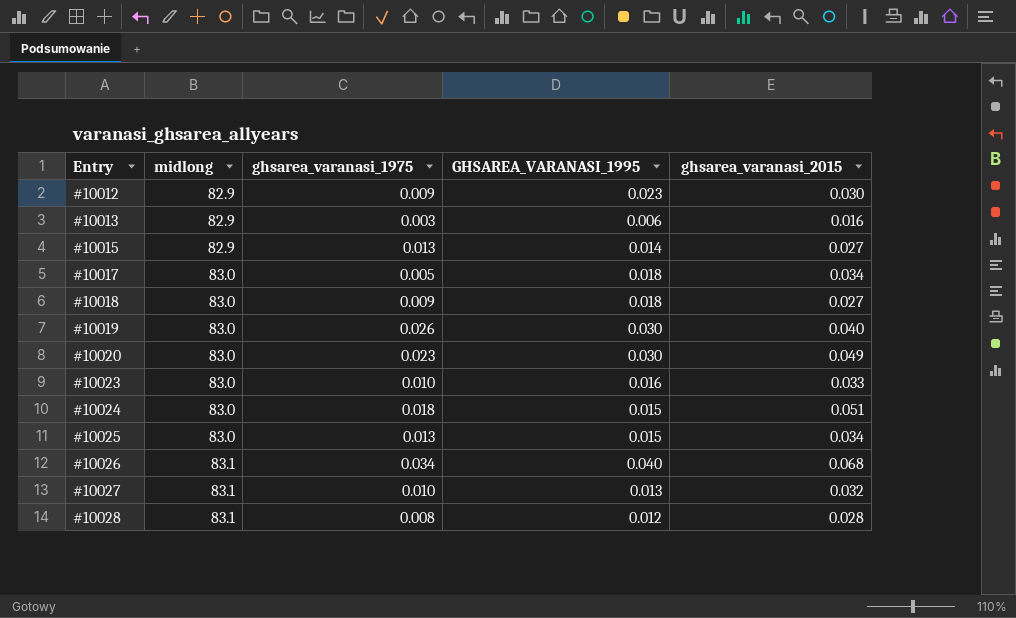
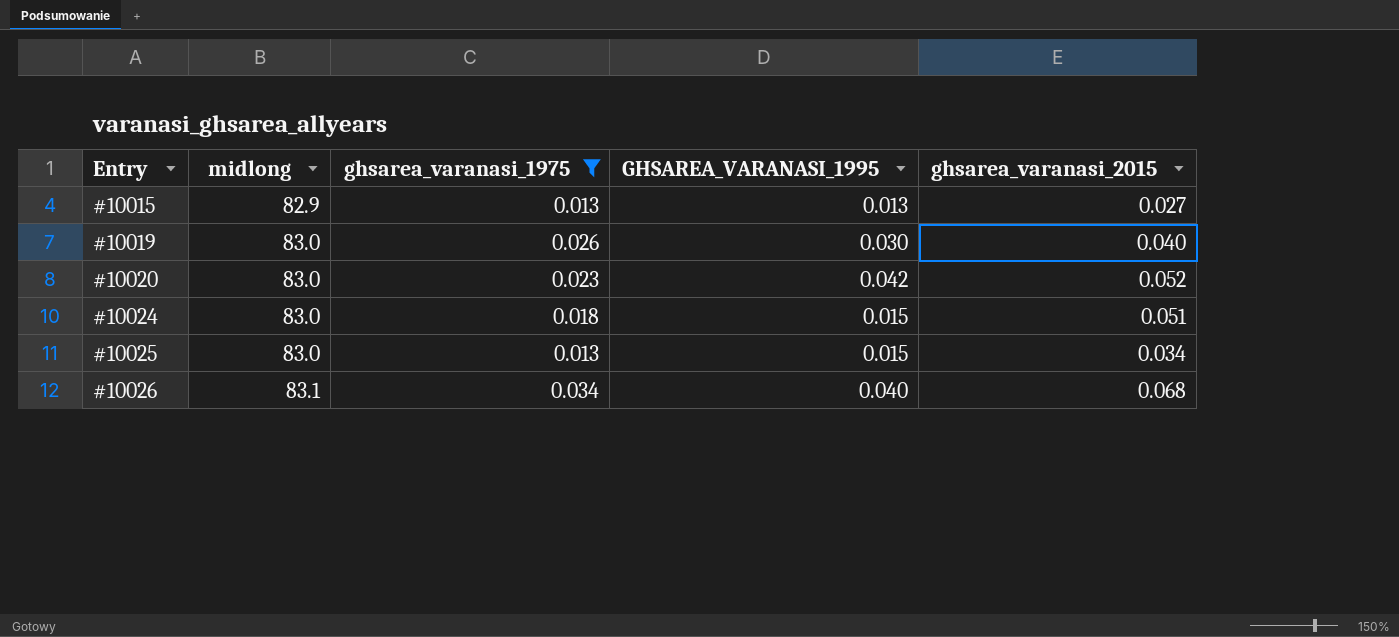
filter: none -> ghsarea_varanasi_1975 >= 0.013
#10015 | GHSAREA_VARANASI_1995: 0.014 -> 0.013
#10020 | GHSAREA_VARANASI_1995: 0.030 -> 0.042
#10020 | ghsarea_varanasi_2015: 0.049 -> 0.052

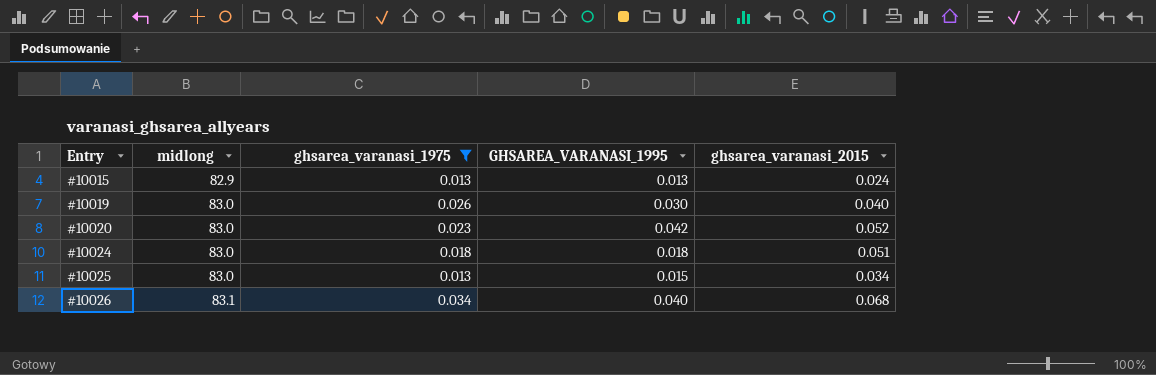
#10015 | ghsarea_varanasi_2015: 0.027 -> 0.024
#10024 | GHSAREA_VARANASI_1995: 0.015 -> 0.018

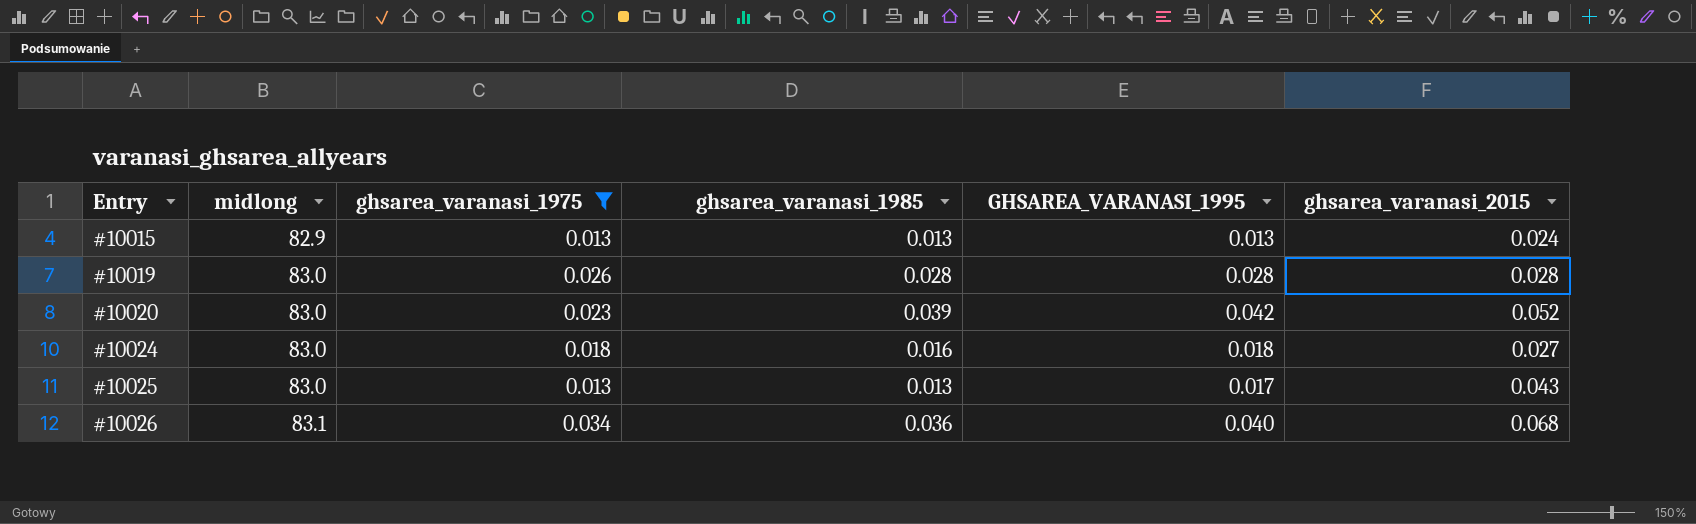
column ghsarea_varanasi_1985 | position: none -> 4
#10019 | GHSAREA_VARANASI_1995: 0.030 -> 0.028
#10019 | ghsarea_varanasi_2015: 0.040 -> 0.028
#10024 | ghsarea_varanasi_2015: 0.051 -> 0.027
#10025 | GHSAREA_VARANASI_1995: 0.015 -> 0.017
#10025 | ghsarea_varanasi_2015: 0.034 -> 0.043

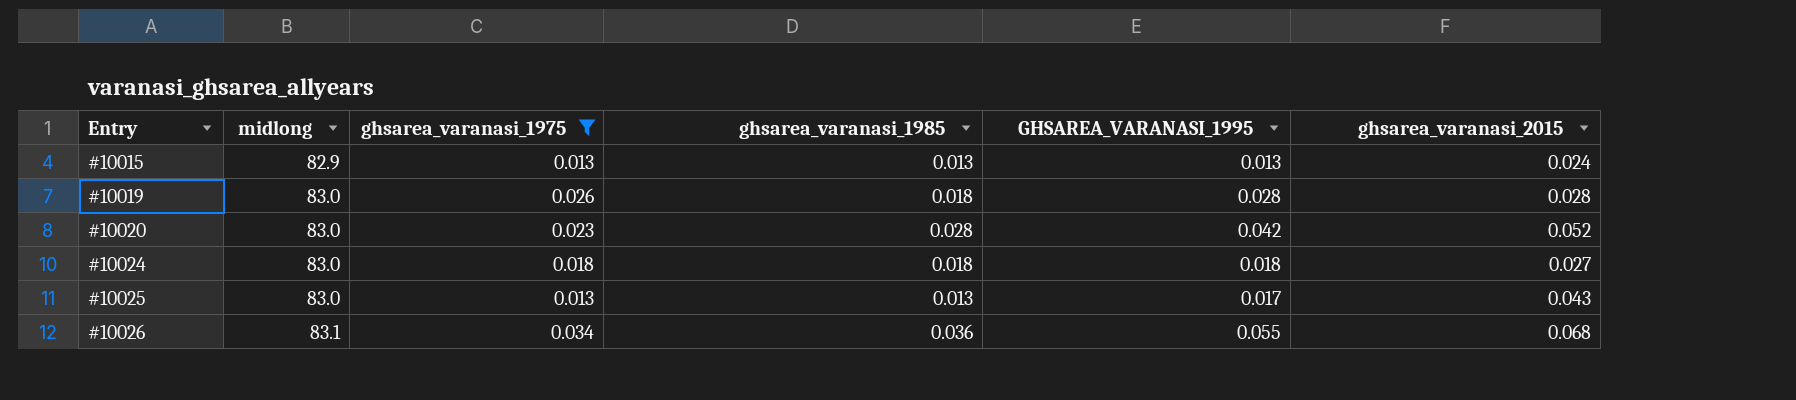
#10019 | ghsarea_varanasi_1985: 0.028 -> 0.018
#10020 | ghsarea_varanasi_1985: 0.039 -> 0.028
#10024 | ghsarea_varanasi_1985: 0.016 -> 0.018
#10026 | GHSAREA_VARANASI_1995: 0.040 -> 0.055

